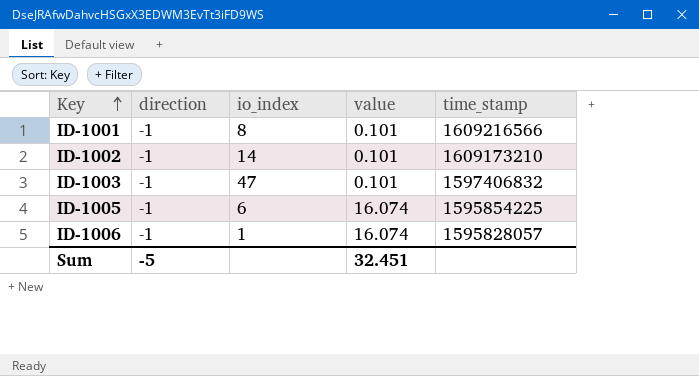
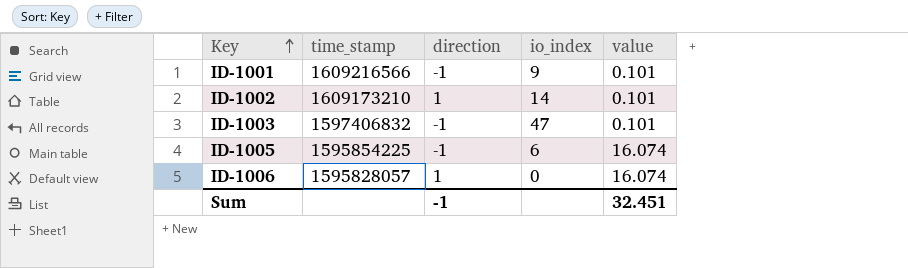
column time_stamp | position: 5 -> 2
ID-1001 | io_index: 8 -> 9
ID-1002 | direction: -1 -> 1
ID-1006 | direction: -1 -> 1
ID-1006 | io_index: 1 -> 0
Sum | direction: -5 -> -1

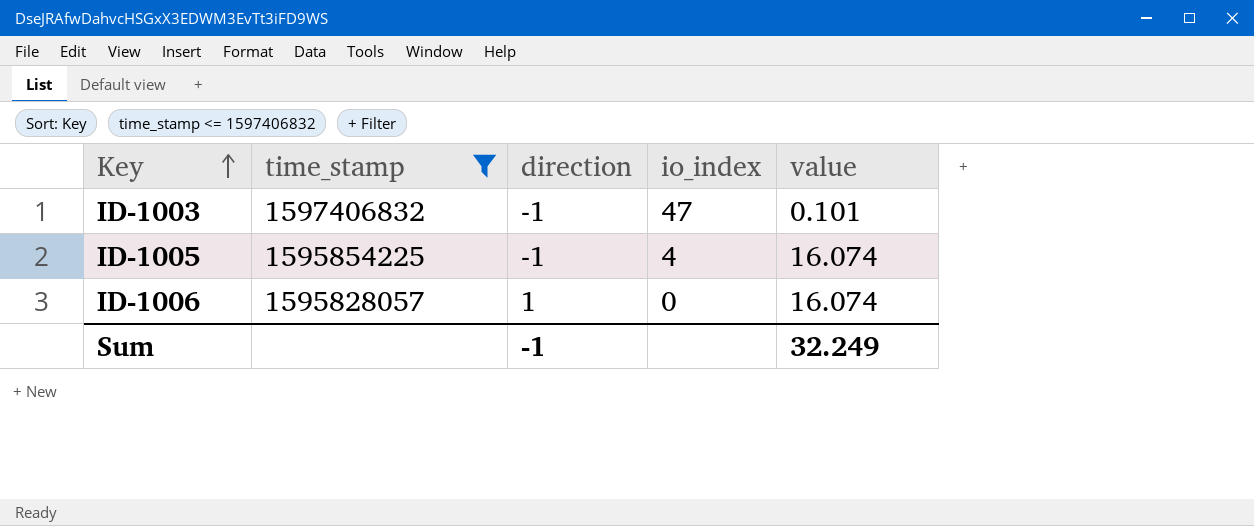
filter: none -> time_stamp <= 1597406832
ID-1005 | io_index: 6 -> 4
Sum | value: 32.451 -> 32.249

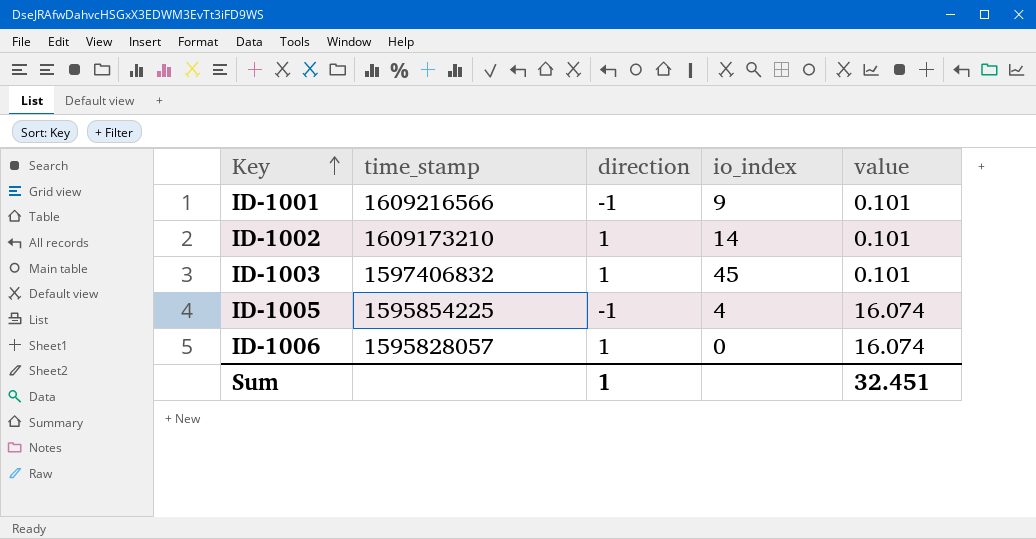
filter: time_stamp <= 1597406832 -> none
ID-1003 | direction: -1 -> 1
ID-1003 | io_index: 47 -> 45
Sum | direction: -1 -> 1
Sum | value: 32.249 -> 32.451

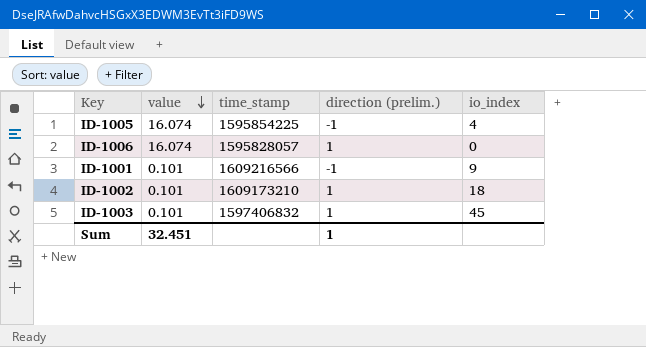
row order: Key ascending -> value descending
column value | position: 5 -> 2
column name: direction -> direction (prelim.)
ID-1002 | io_index: 14 -> 18

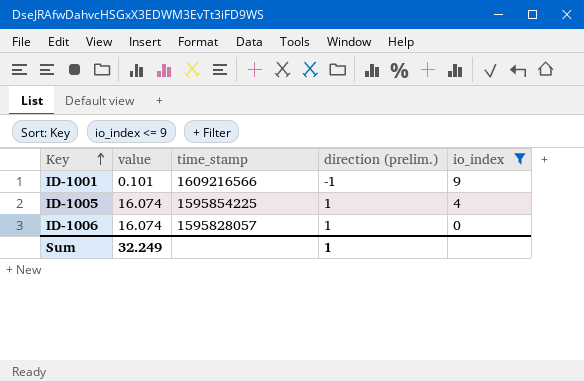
filter: none -> io_index <= 9
row order: value descending -> Key ascending
ID-1005 | direction (prelim.): -1 -> 1
Sum | value: 32.451 -> 32.249

